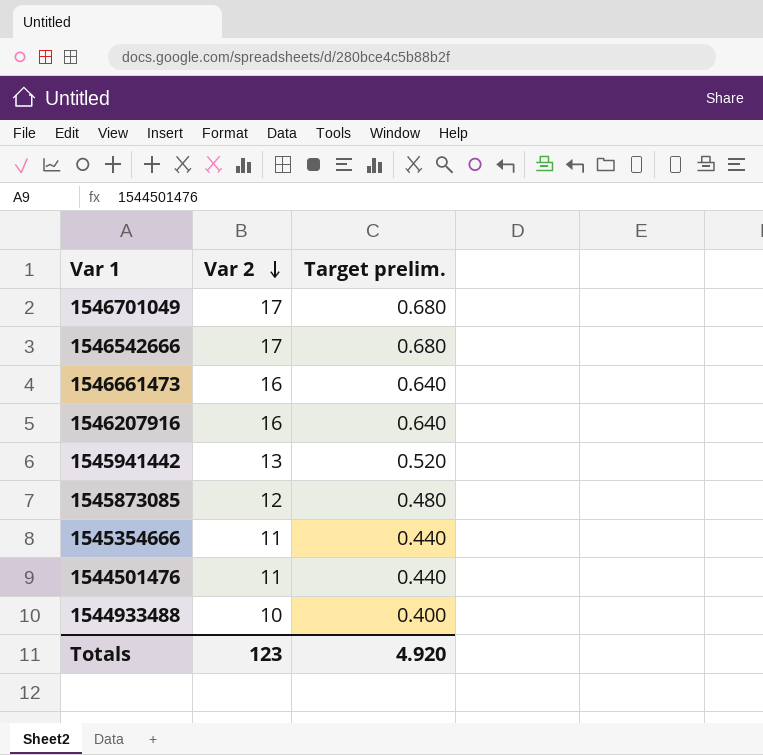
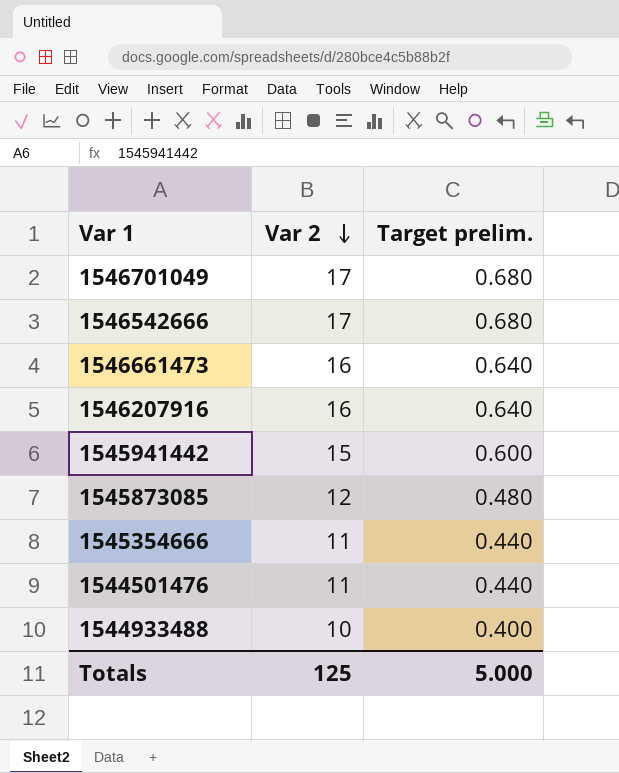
1545941442 | Var 2: 13 -> 15
1545941442 | Target prelim.: 0.520 -> 0.600
Totals | Var 2: 123 -> 125
Totals | Target prelim.: 4.920 -> 5.000

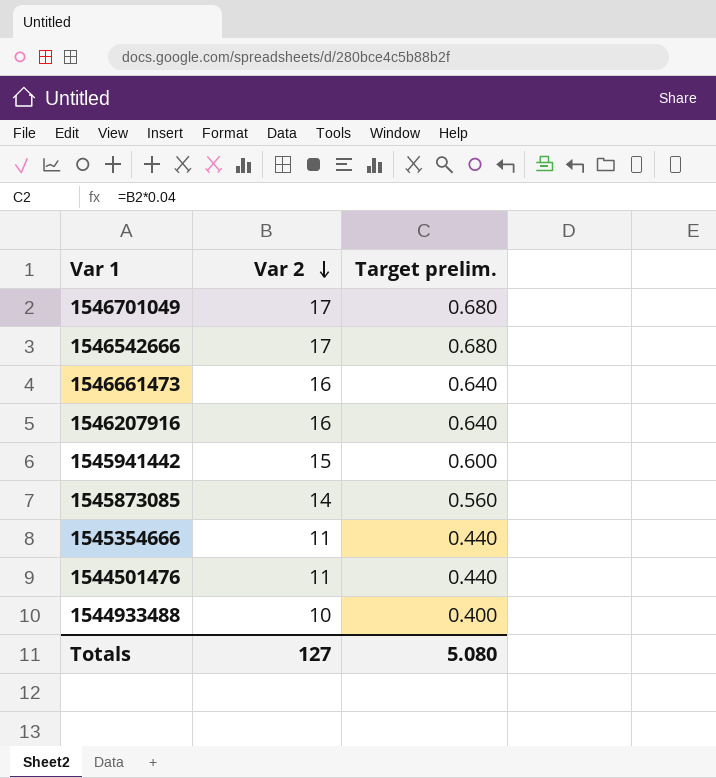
1545873085 | Var 2: 12 -> 14
1545873085 | Target prelim.: 0.480 -> 0.560
Totals | Var 2: 125 -> 127
Totals | Target prelim.: 5.000 -> 5.080

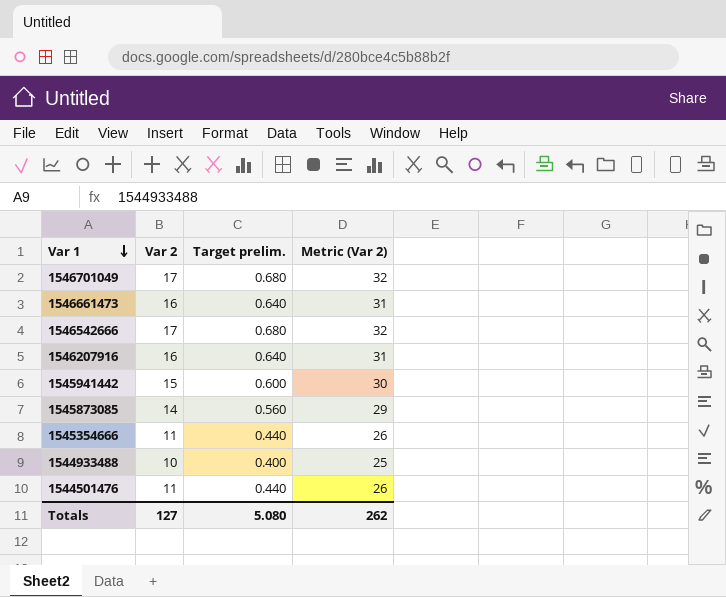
row order: Var 2 descending -> Var 1 descending
column Metric (Var 2) | formula: none -> [Var 2] + 15

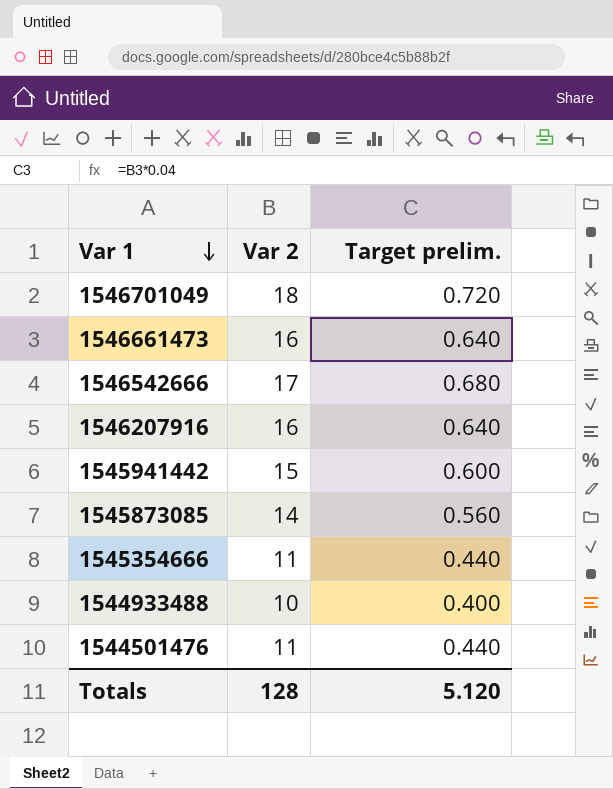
column Metric (Var 2) | formula: [Var 2] + 15 -> none
1546701049 | Var 2: 17 -> 18
1546701049 | Target prelim.: 0.680 -> 0.720
Totals | Var 2: 127 -> 128
Totals | Target prelim.: 5.080 -> 5.120

